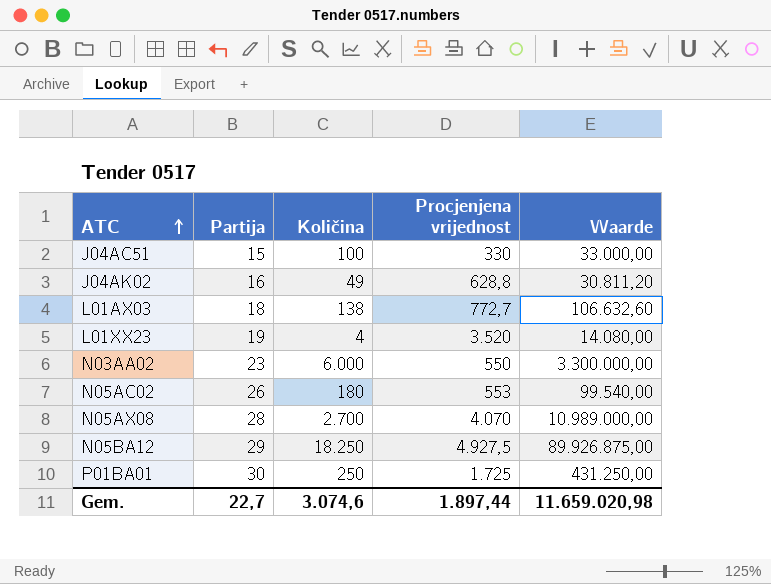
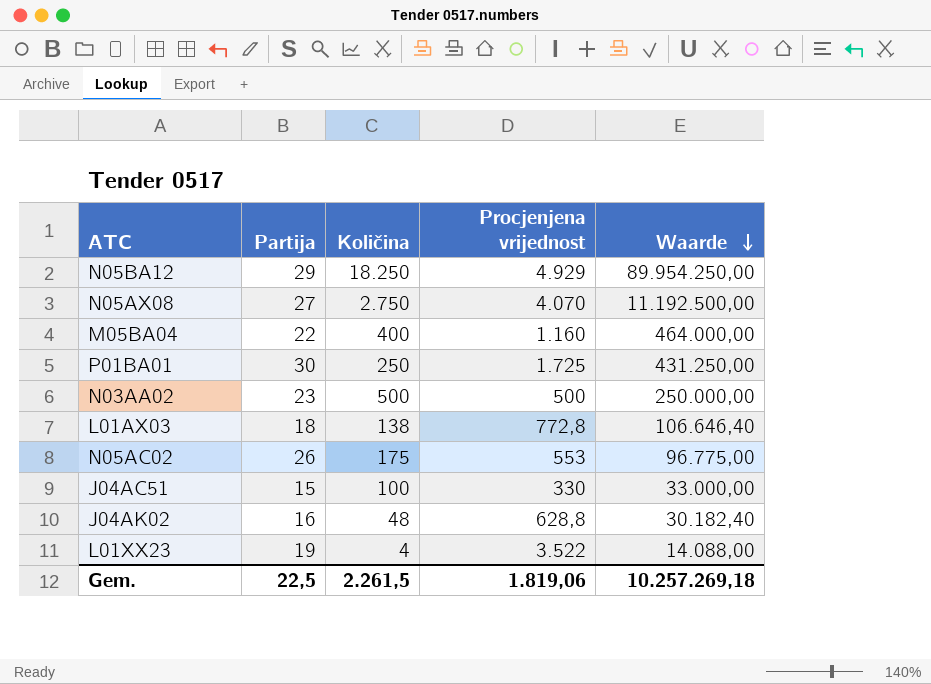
row order: ATC ascending -> Waarde descending
N05BA12 | Procjenjena vrijednost: 4.927,5 -> 4.929
N05BA12 | Waarde: 89.926.875,00 -> 89.954.250,00
N05AX08 | Partija: 28 -> 27
N05AX08 | Količina: 2.700 -> 2.750
N05AX08 | Waarde: 10.989.000,00 -> 11.192.500,00
row M05BA04: none -> 22 | 400 | 1.160 | 464.000,00
N03AA02 | Količina: 6.000 -> 500
N03AA02 | Procjenjena vrijednost: 550 -> 500
N03AA02 | Waarde: 3.300.000,00 -> 250.000,00
L01AX03 | Procjenjena vrijednost: 772,7 -> 772,8
L01AX03 | Waarde: 106.632,60 -> 106.646,40
N05AC02 | Količina: 180 -> 175
N05AC02 | Waarde: 99.540,00 -> 96.775,00
J04AK02 | Količina: 49 -> 48
J04AK02 | Waarde: 30.811,20 -> 30.182,40
L01XX23 | Procjenjena vrijednost: 3.520 -> 3.522
L01XX23 | Waarde: 14.080,00 -> 14.088,00
Gem. | Partija: 22,7 -> 22,5
Gem. | Količina: 3.074,6 -> 2.261,5
Gem. | Procjenjena vrijednost: 1.897,44 -> 1.819,06
Gem. | Waarde: 11.659.020,98 -> 10.257.269,18

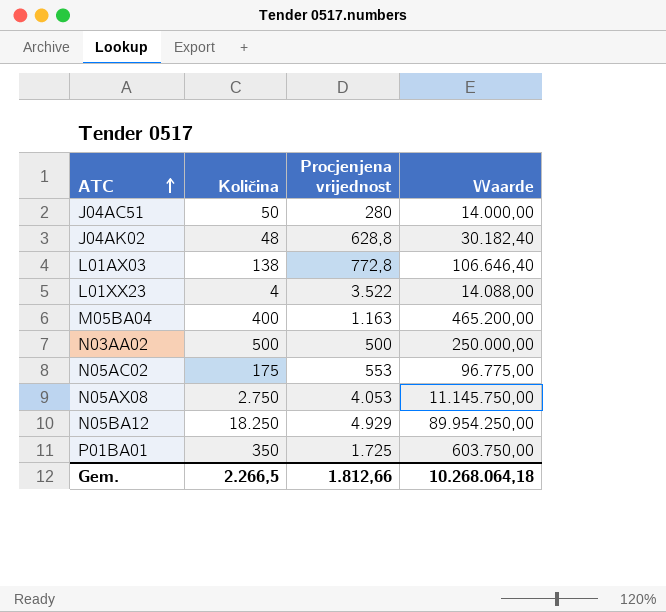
row order: Waarde descending -> ATC ascending
column Partija | position: 2 -> none
J04AC51 | Količina: 100 -> 50
J04AC51 | Procjenjena vrijednost: 330 -> 280
J04AC51 | Waarde: 33.000,00 -> 14.000,00
M05BA04 | Procjenjena vrijednost: 1.160 -> 1.163
M05BA04 | Waarde: 464.000,00 -> 465.200,00
N05AX08 | Procjenjena vrijednost: 4.070 -> 4.053
N05AX08 | Waarde: 11.192.500,00 -> 11.145.750,00
P01BA01 | Količina: 250 -> 350
P01BA01 | Waarde: 431.250,00 -> 603.750,00
Gem. | Količina: 2.261,5 -> 2.266,5
Gem. | Procjenjena vrijednost: 1.819,06 -> 1.812,66
Gem. | Waarde: 10.257.269,18 -> 10.268.064,18

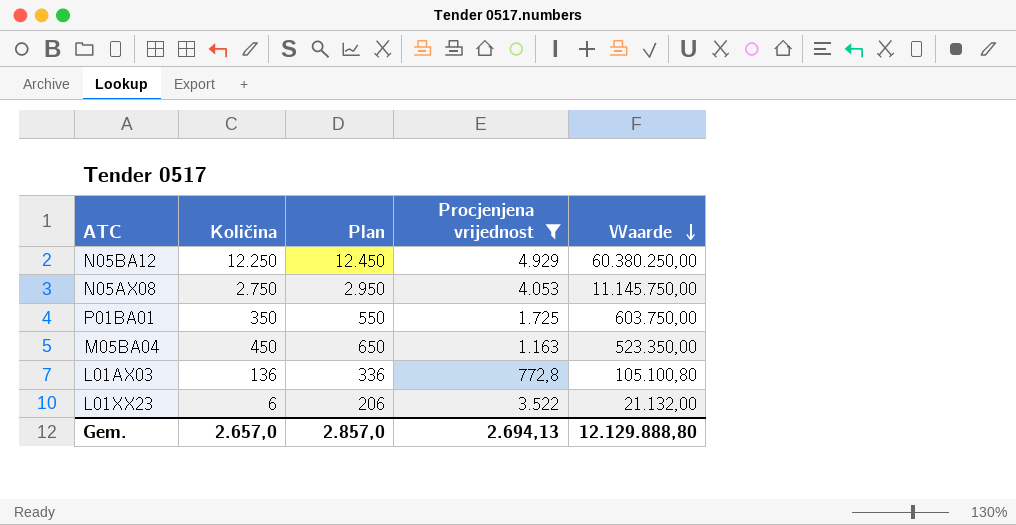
filter: none -> Procjenjena vrijednost >= 772,8
row order: ATC ascending -> Waarde descending
column Plan | formula: none -> [Količina] + 200
N05BA12 | Količina: 18.250 -> 12.250
N05BA12 | Waarde: 89.954.250,00 -> 60.380.250,00
M05BA04 | Količina: 400 -> 450
M05BA04 | Waarde: 465.200,00 -> 523.350,00
L01AX03 | Količina: 138 -> 136
L01AX03 | Waarde: 106.646,40 -> 105.100,80
L01XX23 | Količina: 4 -> 6
L01XX23 | Waarde: 14.088,00 -> 21.132,00
Gem. | Količina: 2.266,5 -> 2.657,0
Gem. | Procjenjena vrijednost: 1.812,66 -> 2.694,13
Gem. | Waarde: 10.268.064,18 -> 12.129.888,80

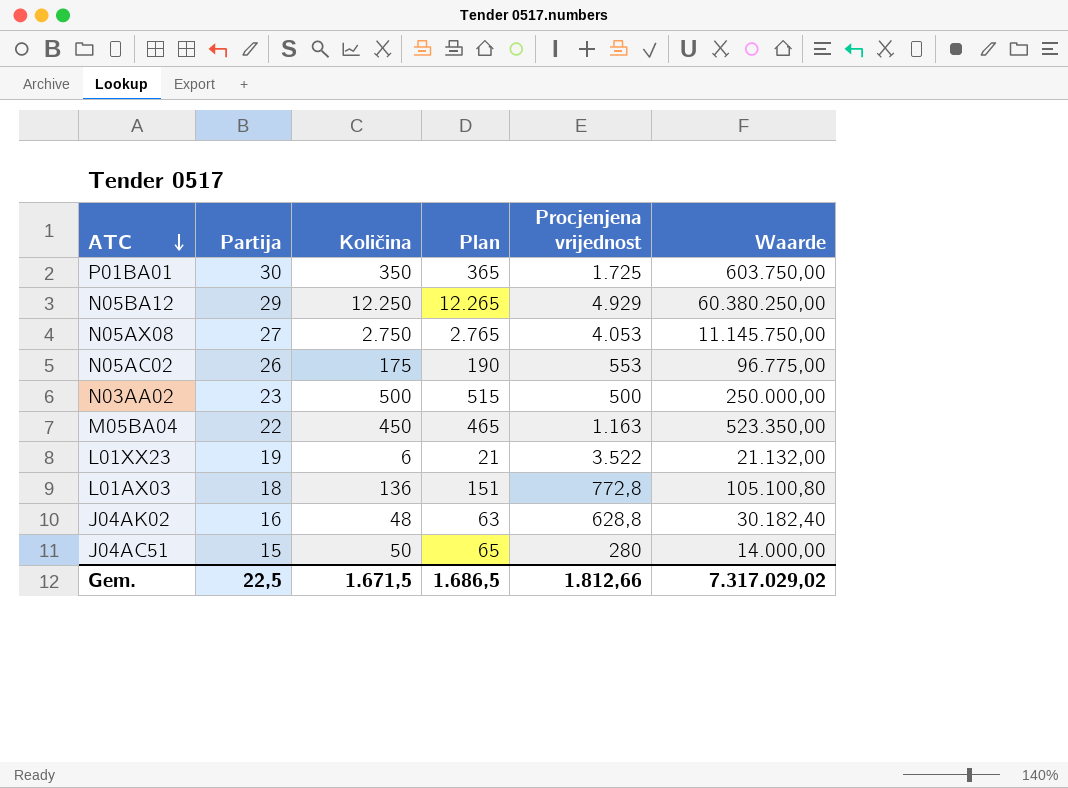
filter: Procjenjena vrijednost >= 772,8 -> none
row order: Waarde descending -> ATC descending
column Partija | position: none -> 2
column Plan | formula: [Količina] + 200 -> [Količina] + 15
Gem. | Količina: 2.657,0 -> 1.671,5
Gem. | Plan: 2.857,0 -> 1.686,5
Gem. | Procjenjena vrijednost: 2.694,13 -> 1.812,66
Gem. | Waarde: 12.129.888,80 -> 7.317.029,02

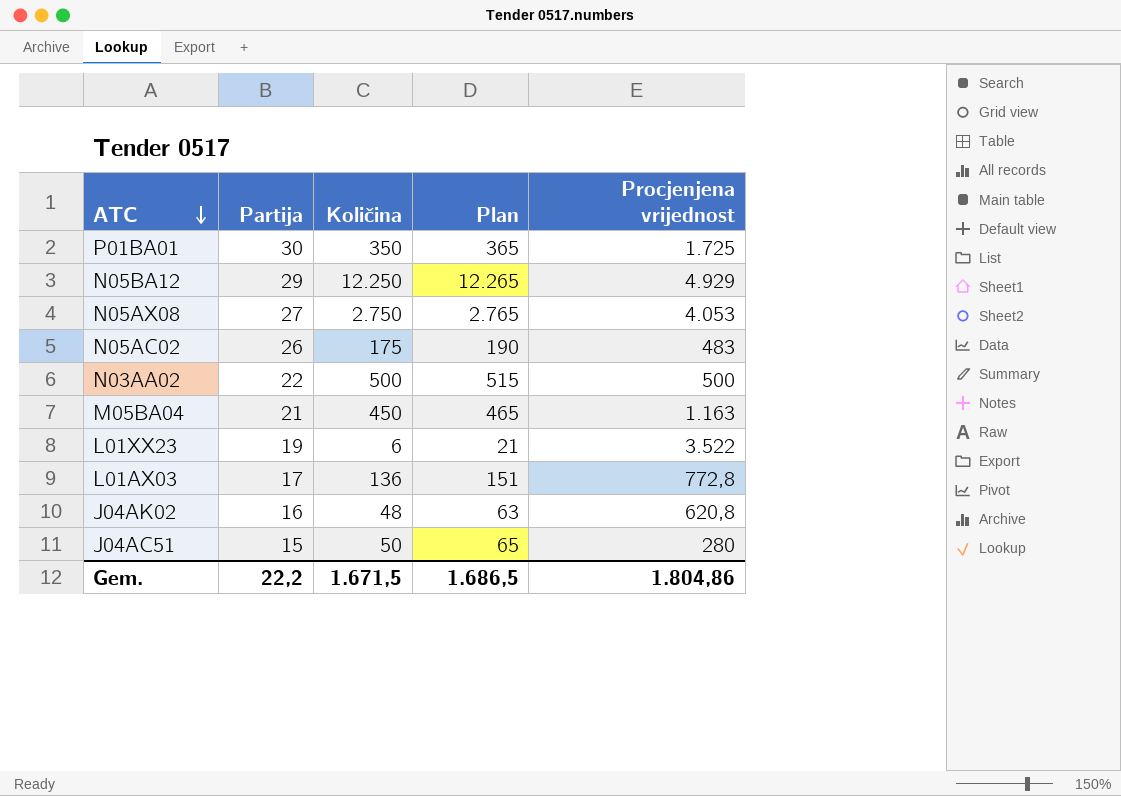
column Waarde | formula: [Količina] * [Procjenjena vrijednost] -> none
N05AC02 | Procjenjena vrijednost: 553 -> 483
N03AA02 | Partija: 23 -> 22
M05BA04 | Partija: 22 -> 21
L01AX03 | Partija: 18 -> 17
J04AK02 | Procjenjena vrijednost: 628,8 -> 620,8
Gem. | Partija: 22,5 -> 22,2
Gem. | Procjenjena vrijednost: 1.812,66 -> 1.804,86

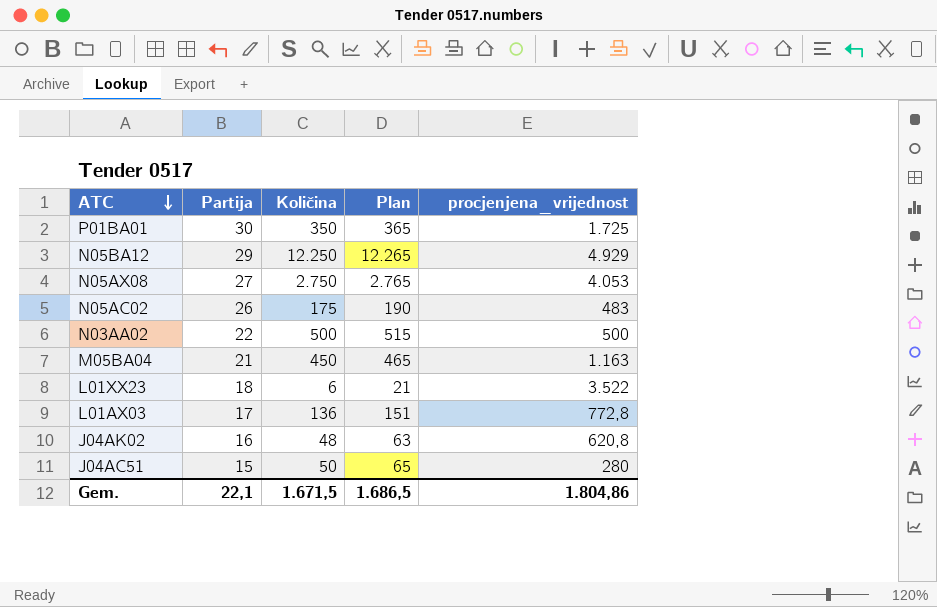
column name: Procjenjena vrijednost -> procjenjena_vrijednost
L01XX23 | Partija: 19 -> 18
Gem. | Partija: 22,2 -> 22,1

